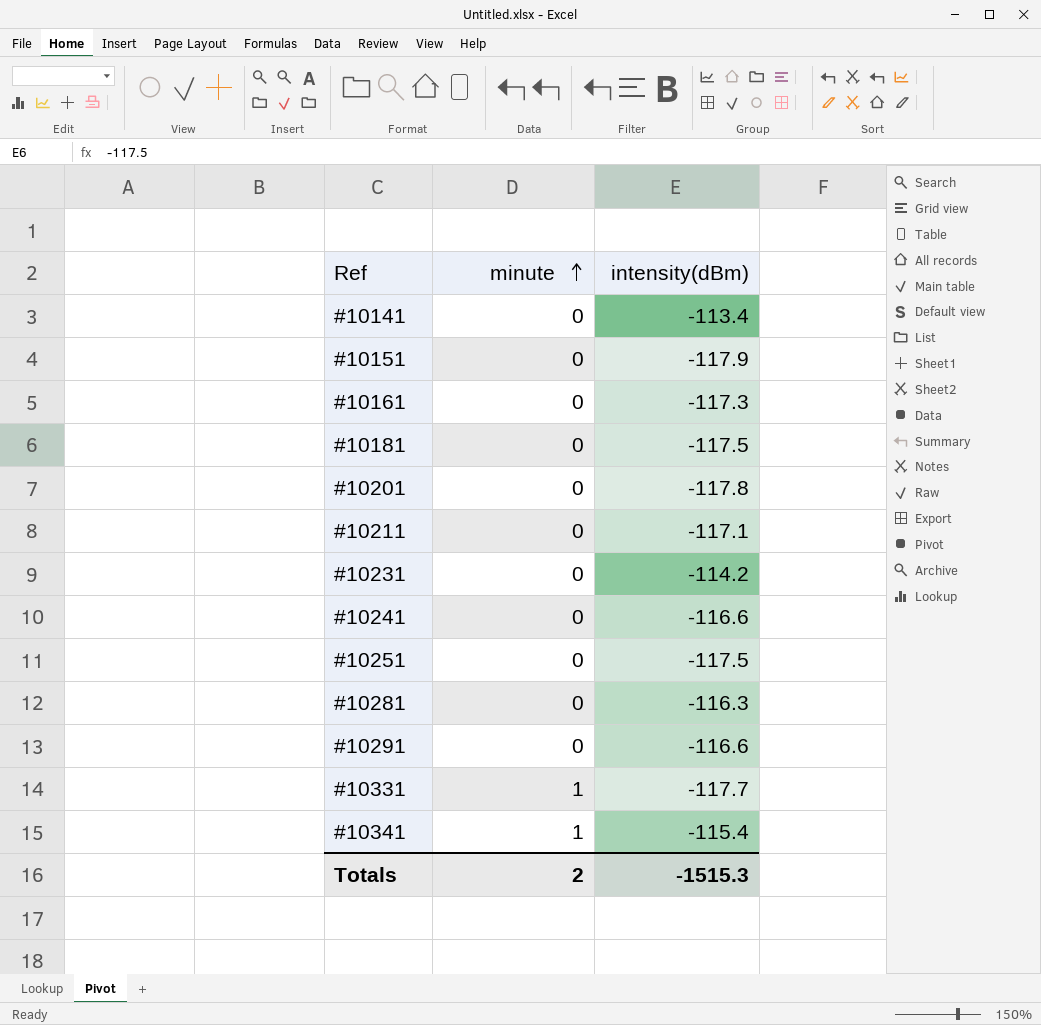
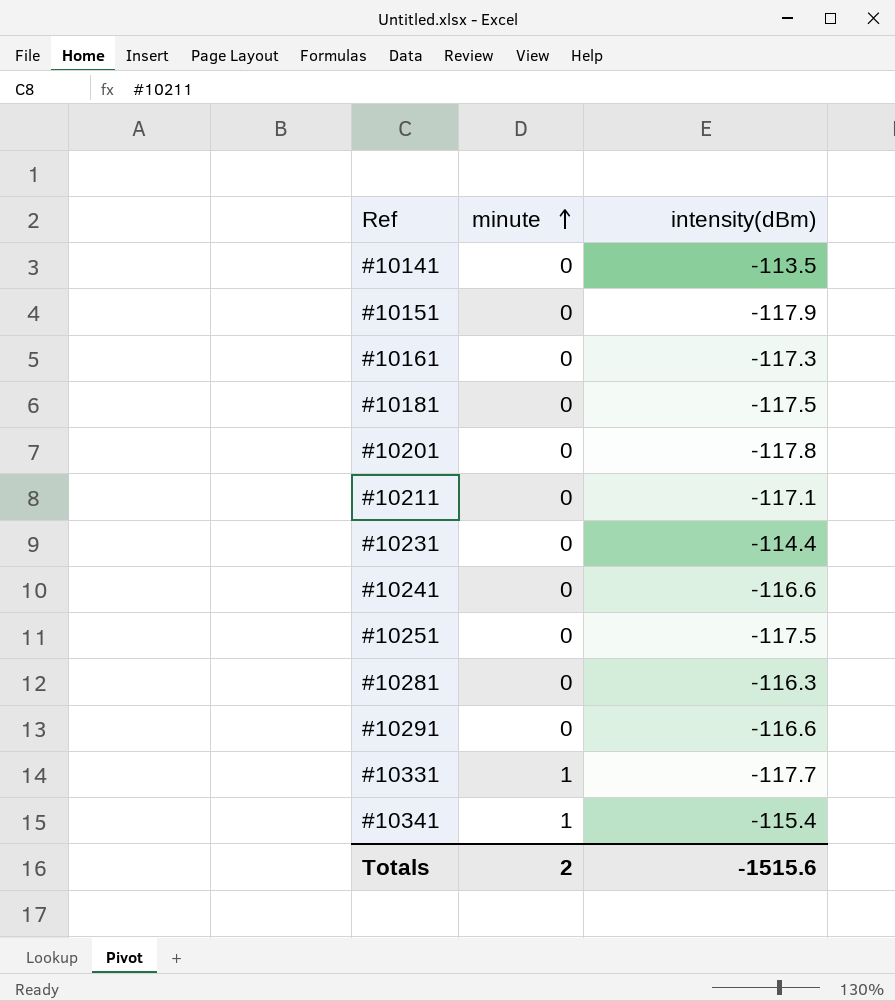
#10141 | intensity(dBm): -113.4 -> -113.5
#10231 | intensity(dBm): -114.2 -> -114.4
Totals | intensity(dBm): -1515.3 -> -1515.6

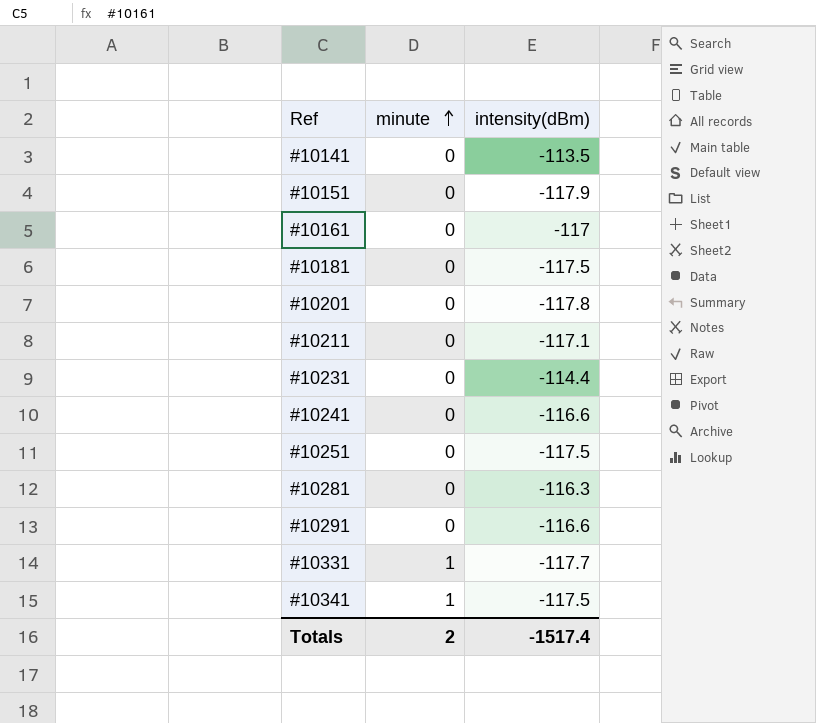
#10161 | intensity(dBm): -117.3 -> -117
#10341 | intensity(dBm): -115.4 -> -117.5
Totals | intensity(dBm): -1515.6 -> -1517.4

